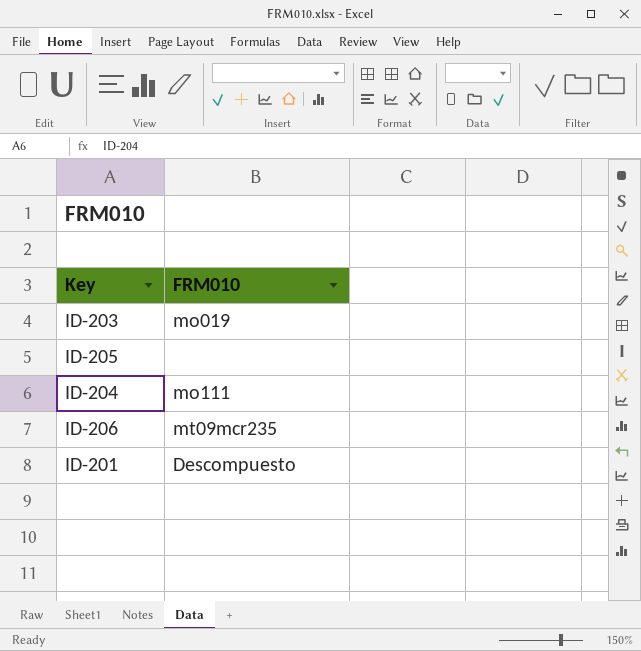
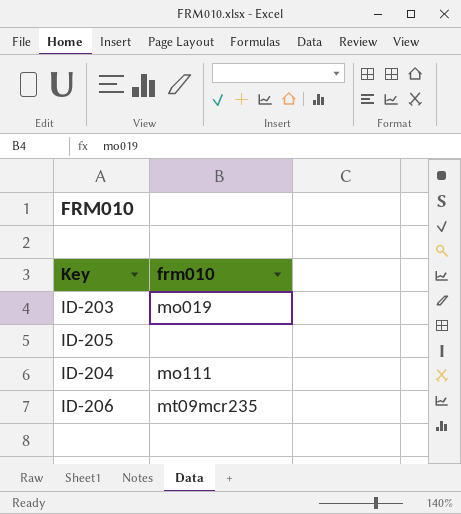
column name: FRM010 -> frm010
row ID-201: Descompuesto -> none

